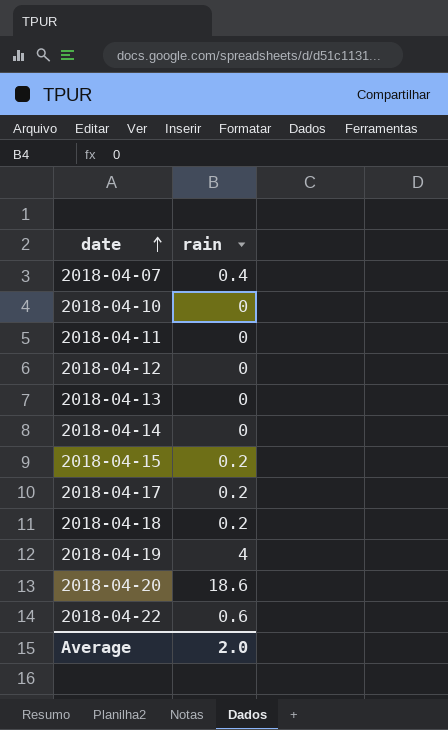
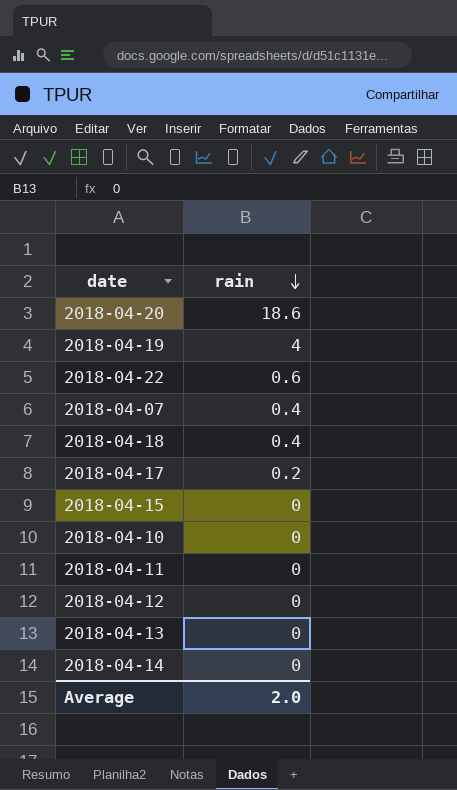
row order: date ascending -> rain descending
2018-04-18 | rain: 0.2 -> 0.4
2018-04-15 | rain: 0.2 -> 0

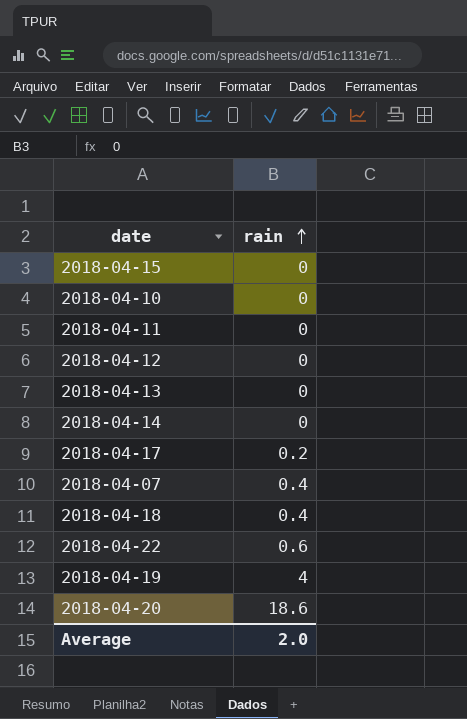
row order: rain descending -> rain ascending

